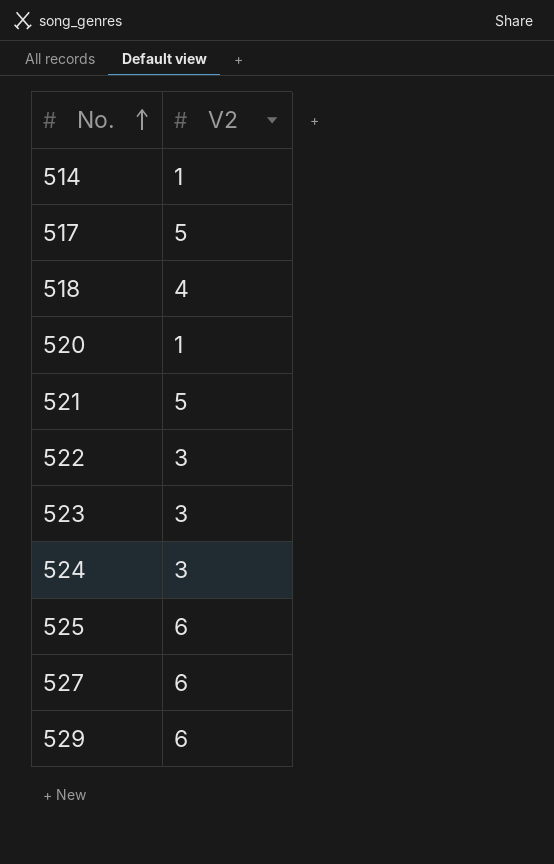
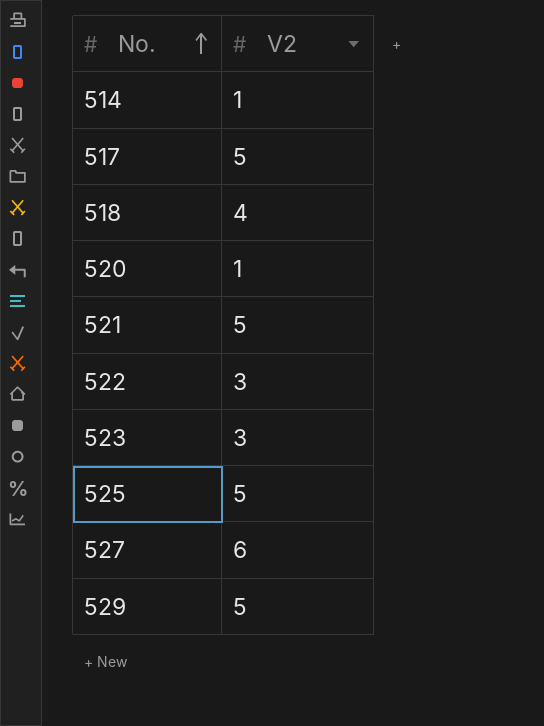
row 524: 3 -> none
525 | V2: 6 -> 5
529 | V2: 6 -> 5

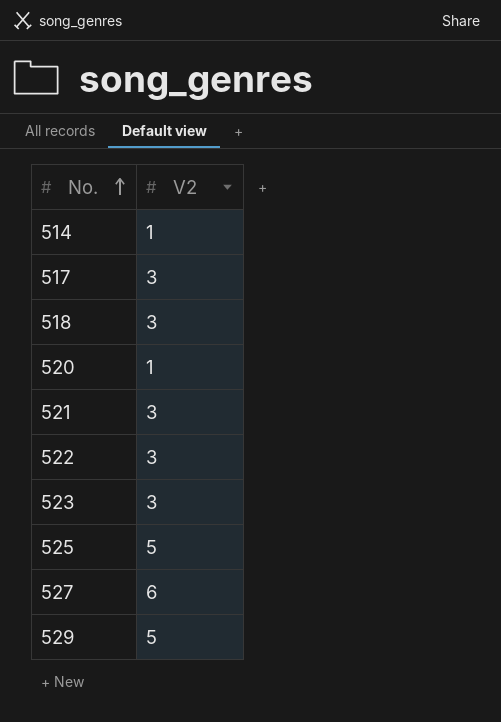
517 | V2: 5 -> 3
518 | V2: 4 -> 3
521 | V2: 5 -> 3

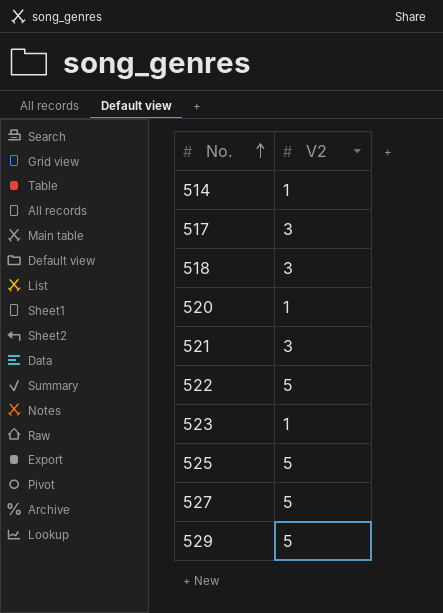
522 | V2: 3 -> 5
523 | V2: 3 -> 1
527 | V2: 6 -> 5

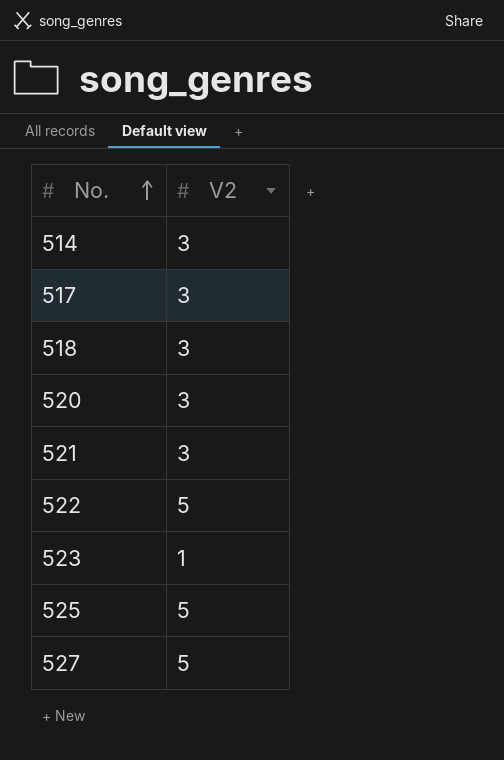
row 529: 5 -> none
514 | V2: 1 -> 3
520 | V2: 1 -> 3

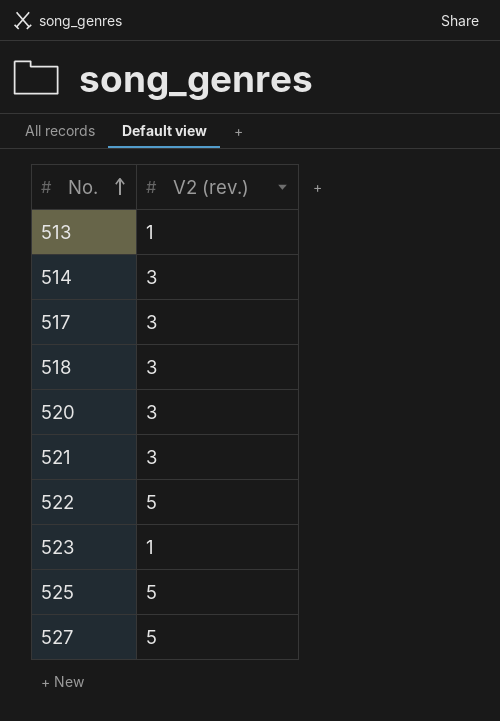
column name: V2 -> V2 (rev.)
row 513: none -> 1

